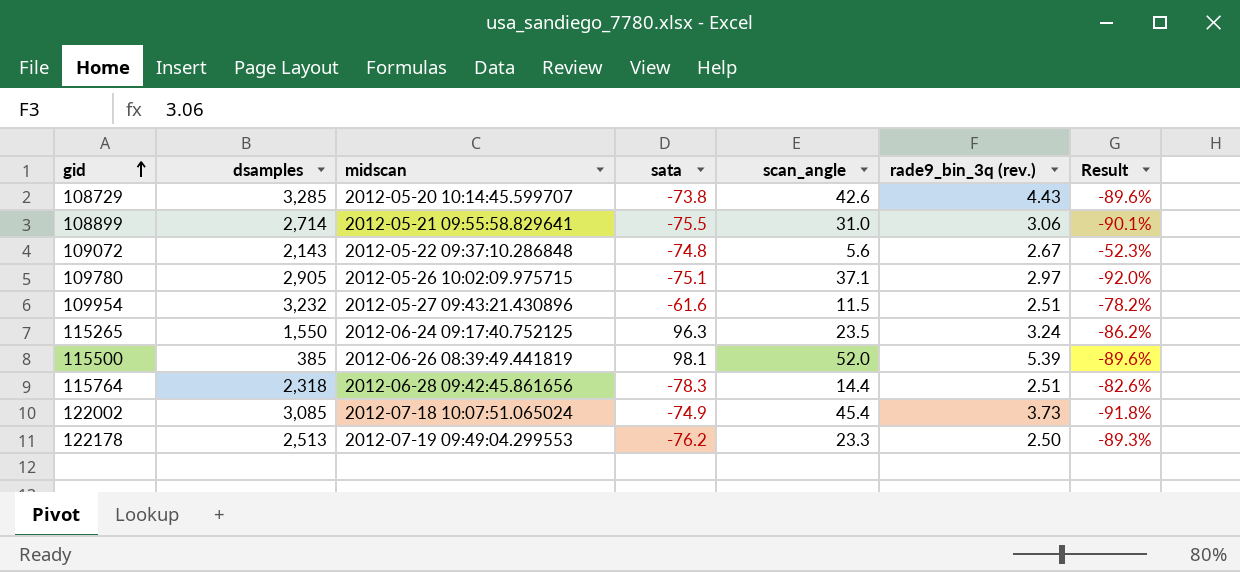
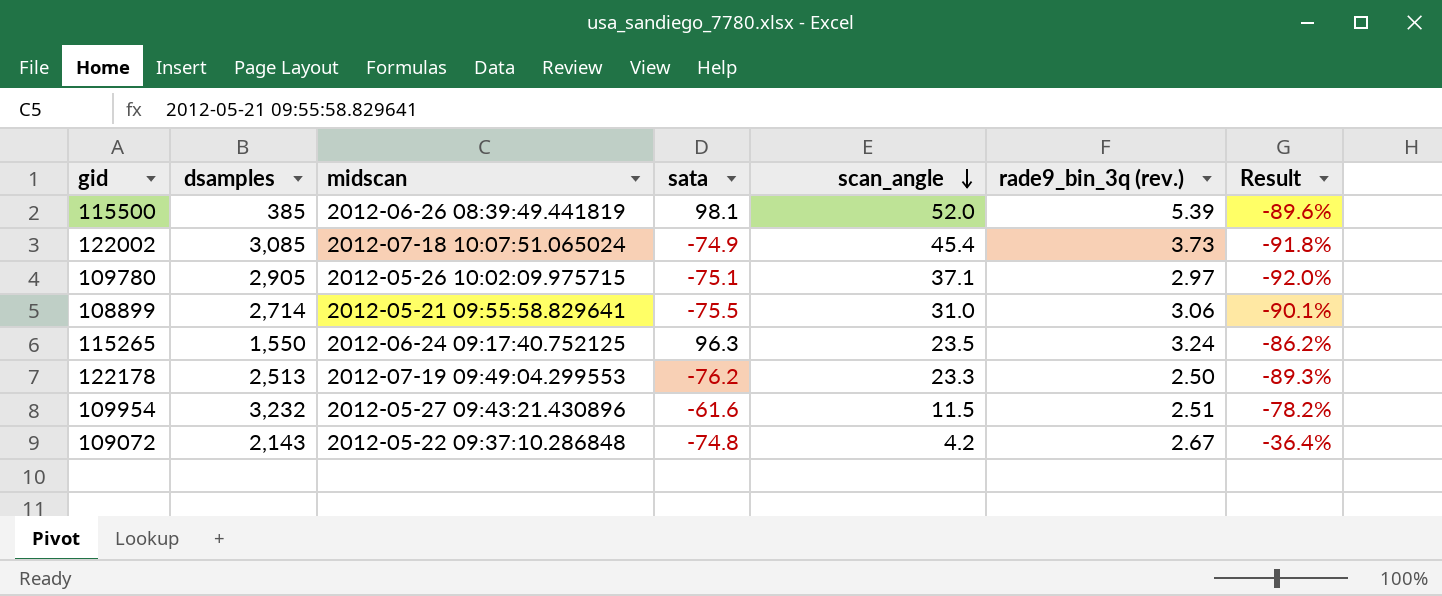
row order: gid ascending -> scan_angle descending
row 108729: 3,285 | 2012-05-20 10:14:45.599707 | -73.8 | 42.6 | 4.43 | -89.6% -> none
row 115764: 2,318 | 2012-06-28 09:42:45.861656 | -78.3 | 14.4 | 2.51 | -82.6% -> none
109072 | scan_angle: 5.6 -> 4.2
109072 | Result: -52.3% -> -36.4%

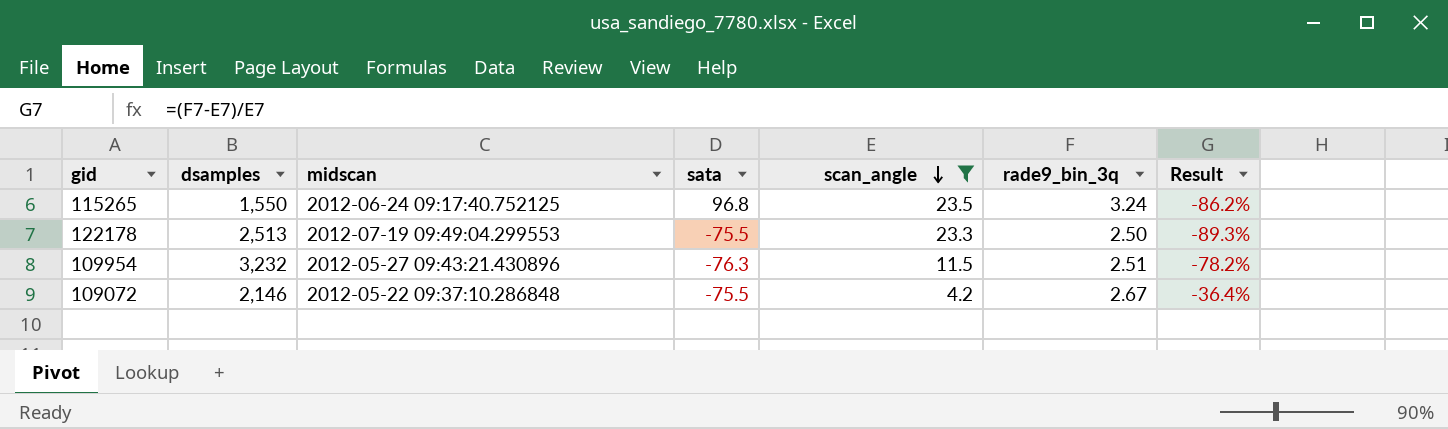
filter: none -> scan_angle <= 23.5
column name: rade9_bin_3q (rev.) -> rade9_bin_3q
115265 | sata: 96.3 -> 96.8
122178 | sata: -76.2 -> -75.5
109954 | sata: -61.6 -> -76.3
109072 | dsamples: 2,143 -> 2,146
109072 | sata: -74.8 -> -75.5

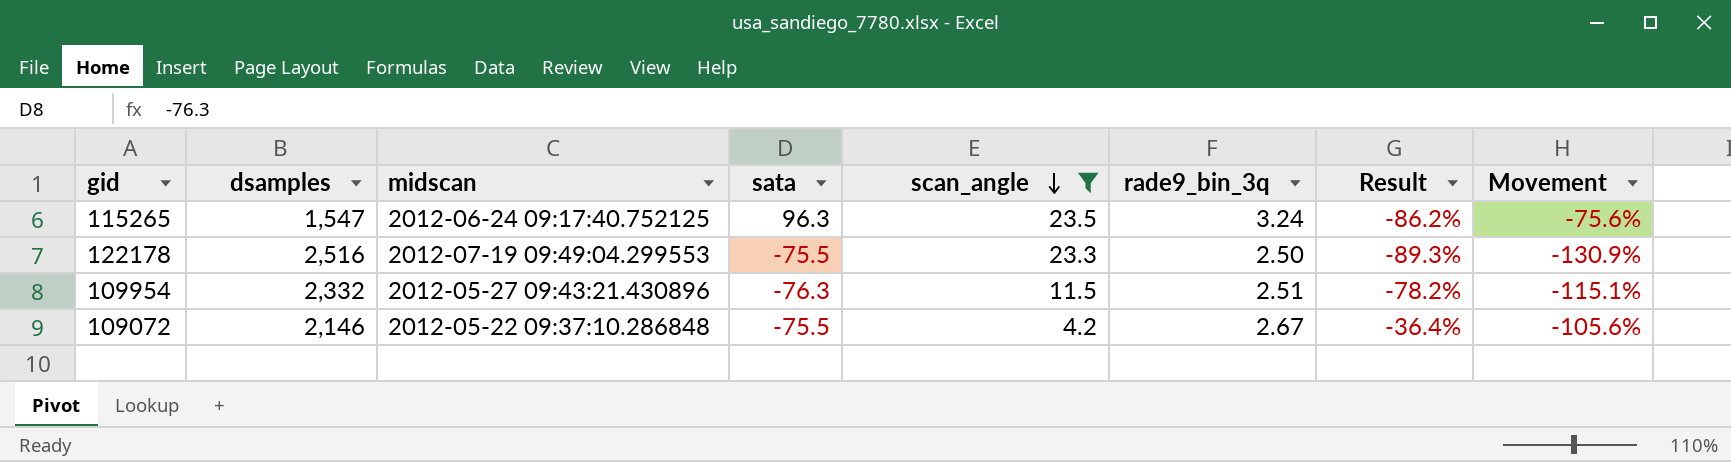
column Movement | formula: none -> ([scan_angle] - [sata]) / [sata]
115265 | dsamples: 1,550 -> 1,547
115265 | sata: 96.8 -> 96.3
122178 | dsamples: 2,513 -> 2,516
109954 | dsamples: 3,232 -> 2,332

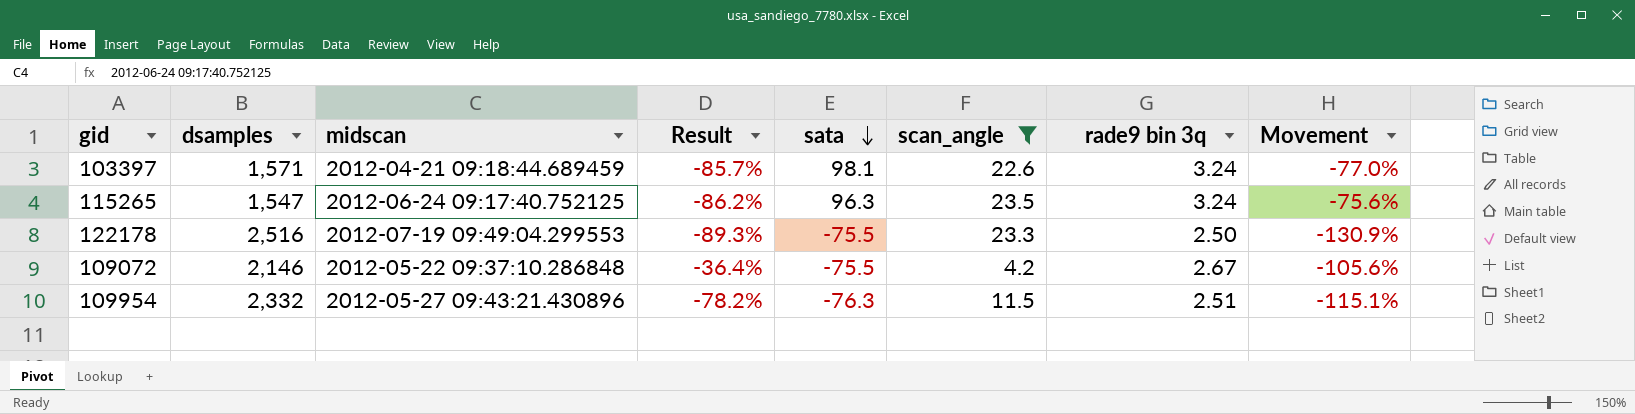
row order: scan_angle descending -> sata descending
column Result | position: 7 -> 4
column name: rade9_bin_3q -> rade9 bin 3q
row 103397: none -> 1,571 | 2012-04-21 09:18:44.689459 | -85.7% | 98.1 | 22.6 | 3.24 | -77.0%

